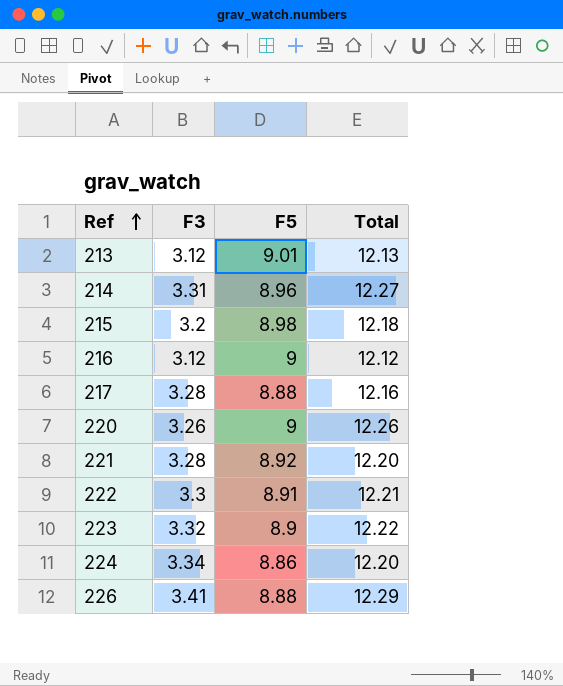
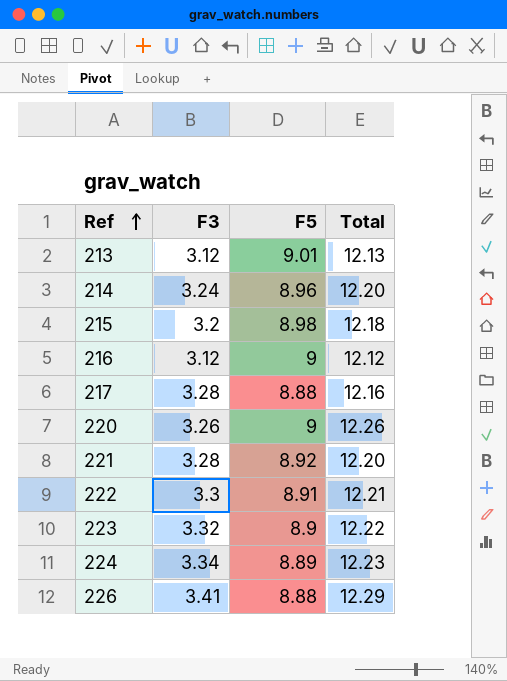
214 | F3: 3.31 -> 3.24
214 | Total: 12.27 -> 12.20
224 | F5: 8.86 -> 8.89
224 | Total: 12.20 -> 12.23

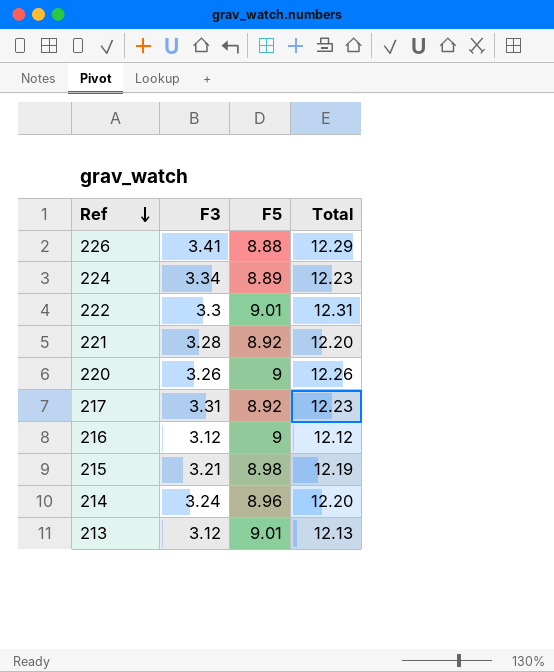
row order: Ref ascending -> Ref descending
row 223: 3.32 | 8.9 | 12.22 -> none
222 | F5: 8.91 -> 9.01
222 | Total: 12.21 -> 12.31
217 | F3: 3.28 -> 3.31
217 | F5: 8.88 -> 8.92
217 | Total: 12.16 -> 12.23
215 | F3: 3.2 -> 3.21
215 | Total: 12.18 -> 12.19

